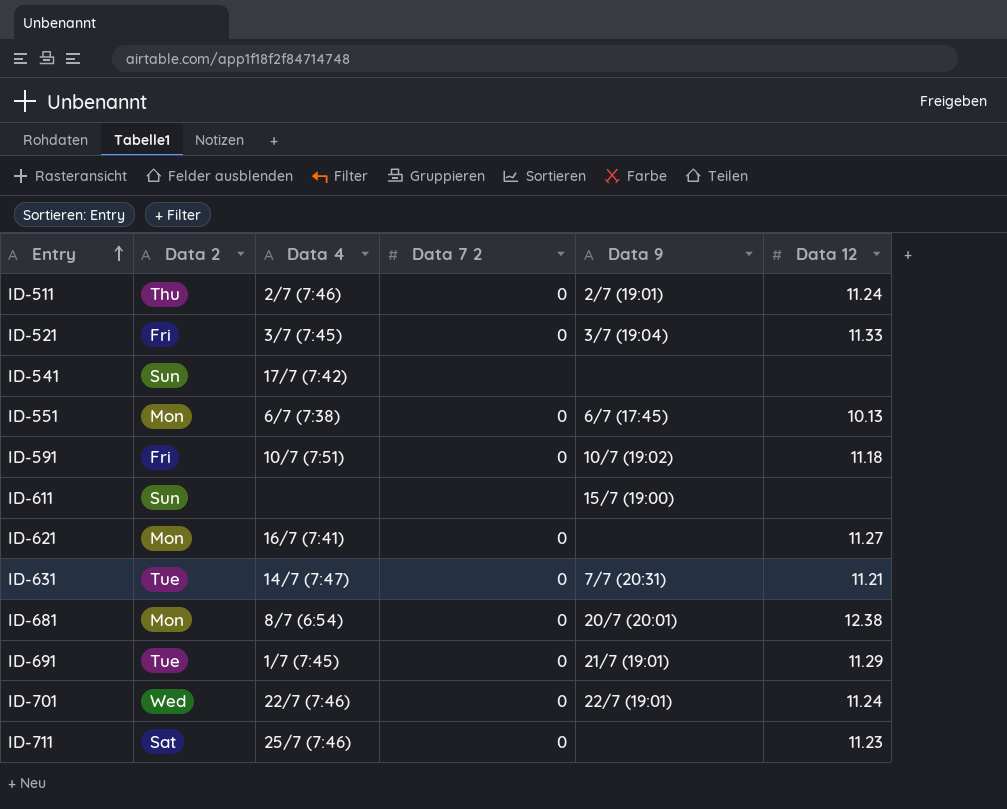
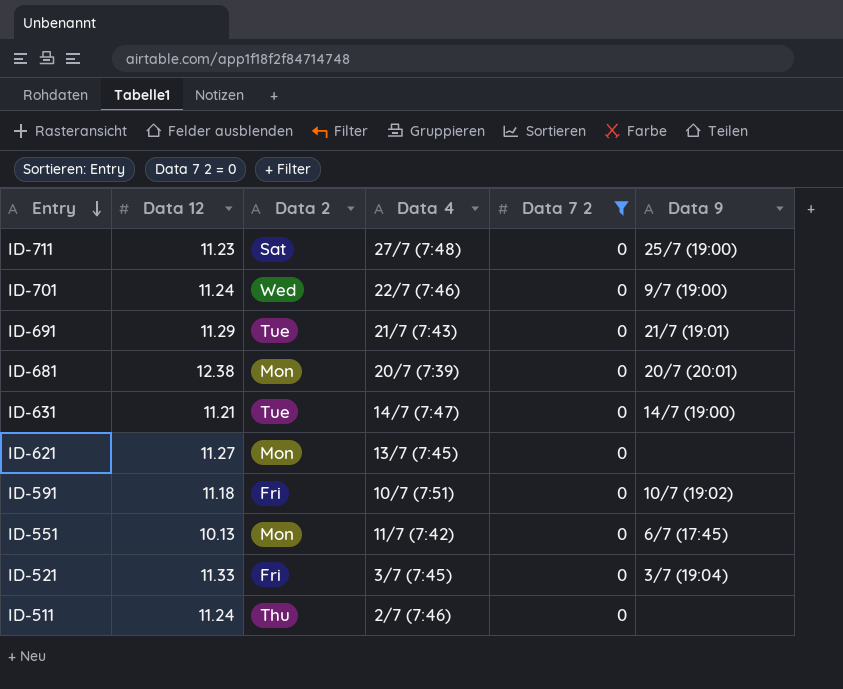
filter: none -> Data 7 2 = 0
row order: Entry ascending -> Entry descending
column Data 12 | position: 6 -> 2
ID-711 | Data 4: 25/7 (7:46) -> 27/7 (7:48)
ID-711 | Data 9: none -> 25/7 (19:00)
ID-701 | Data 9: 22/7 (19:01) -> 9/7 (19:00)
ID-691 | Data 4: 1/7 (7:45) -> 21/7 (7:43)
ID-681 | Data 4: 8/7 (6:54) -> 20/7 (7:39)
ID-631 | Data 9: 7/7 (20:31) -> 14/7 (19:00)
ID-621 | Data 4: 16/7 (7:41) -> 13/7 (7:45)
ID-551 | Data 4: 6/7 (7:38) -> 11/7 (7:42)
ID-511 | Data 9: 2/7 (19:01) -> none

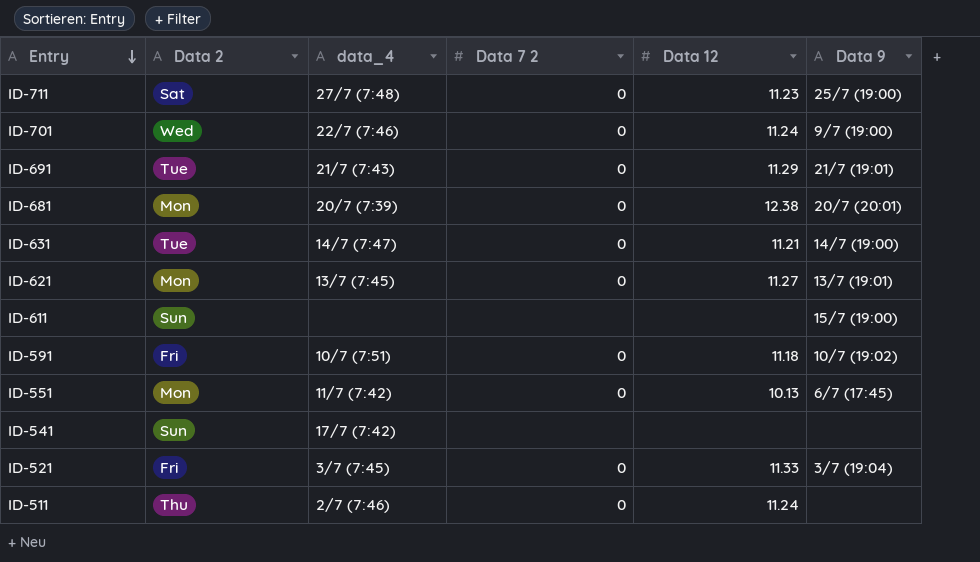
filter: Data 7 2 = 0 -> none
column name: Data 4 -> data_4
column Data 12 | position: 2 -> 5
ID-621 | Data 9: none -> 13/7 (19:01)

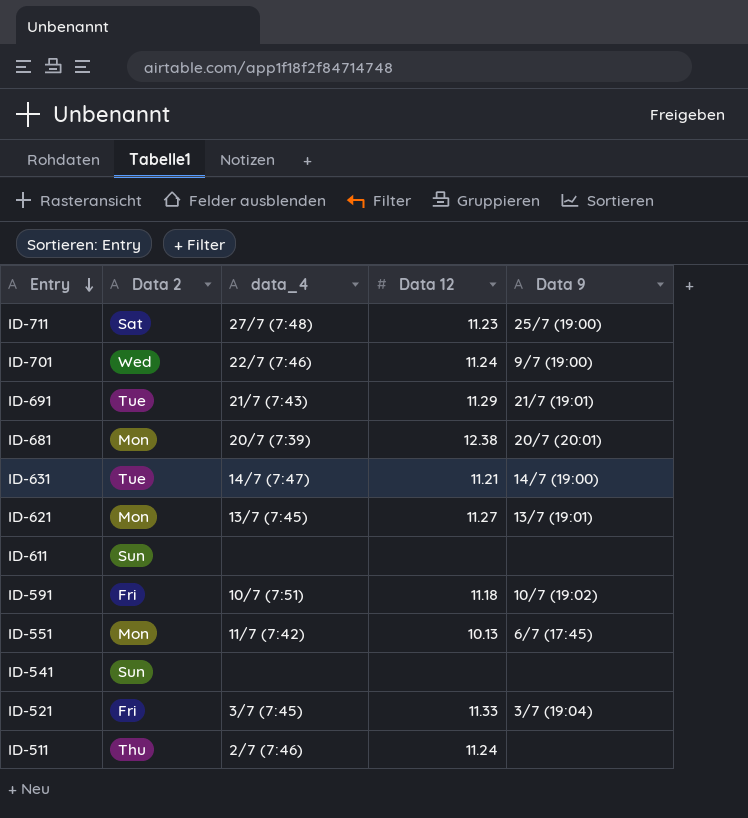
column Data 7 2 | position: 4 -> none
ID-611 | Data 9: 15/7 (19:00) -> none
ID-541 | data_4: 17/7 (7:42) -> none

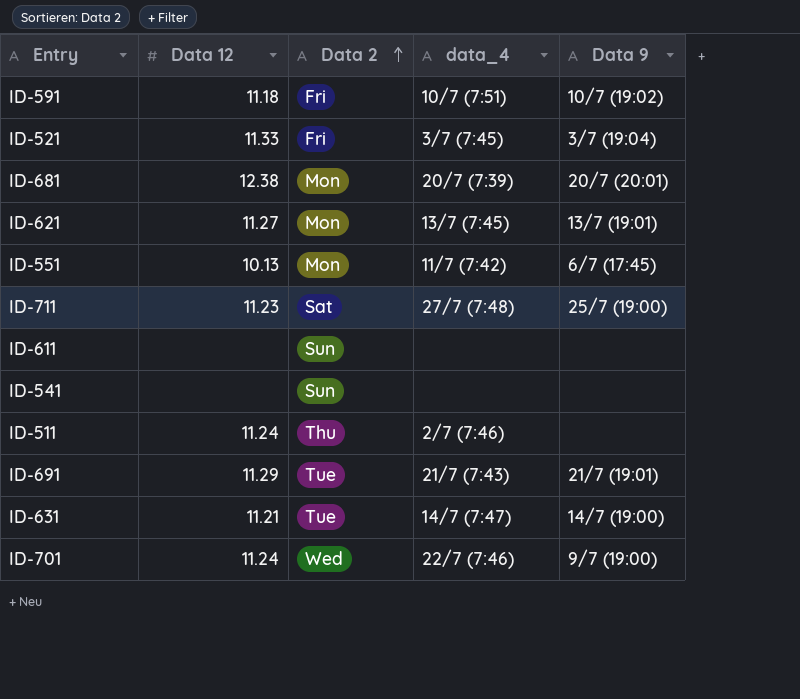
row order: Entry descending -> Data 2 ascending
column Data 12 | position: 4 -> 2

